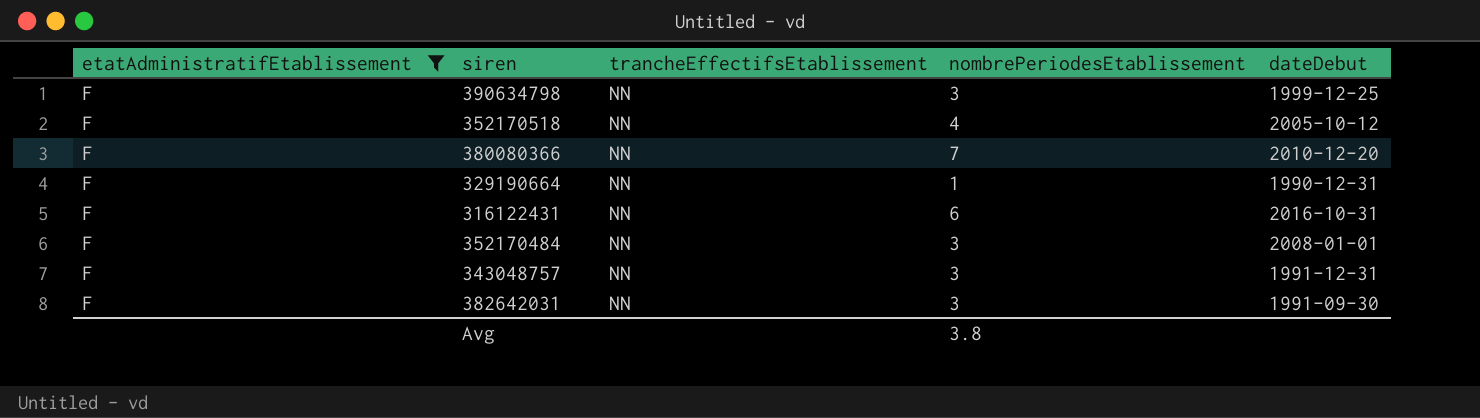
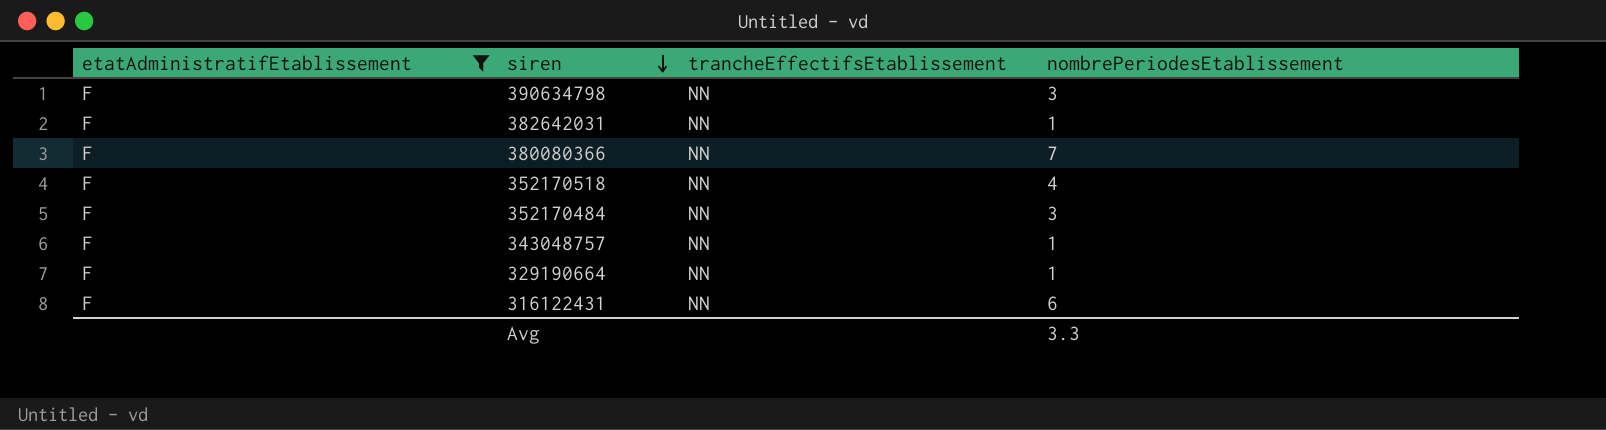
row order: none -> siren descending
column dateDebut | position: 5 -> none
382642031 | nombrePeriodesEtablissement: 3 -> 1
343048757 | nombrePeriodesEtablissement: 3 -> 1
Avg | nombrePeriodesEtablissement: 3.8 -> 3.3

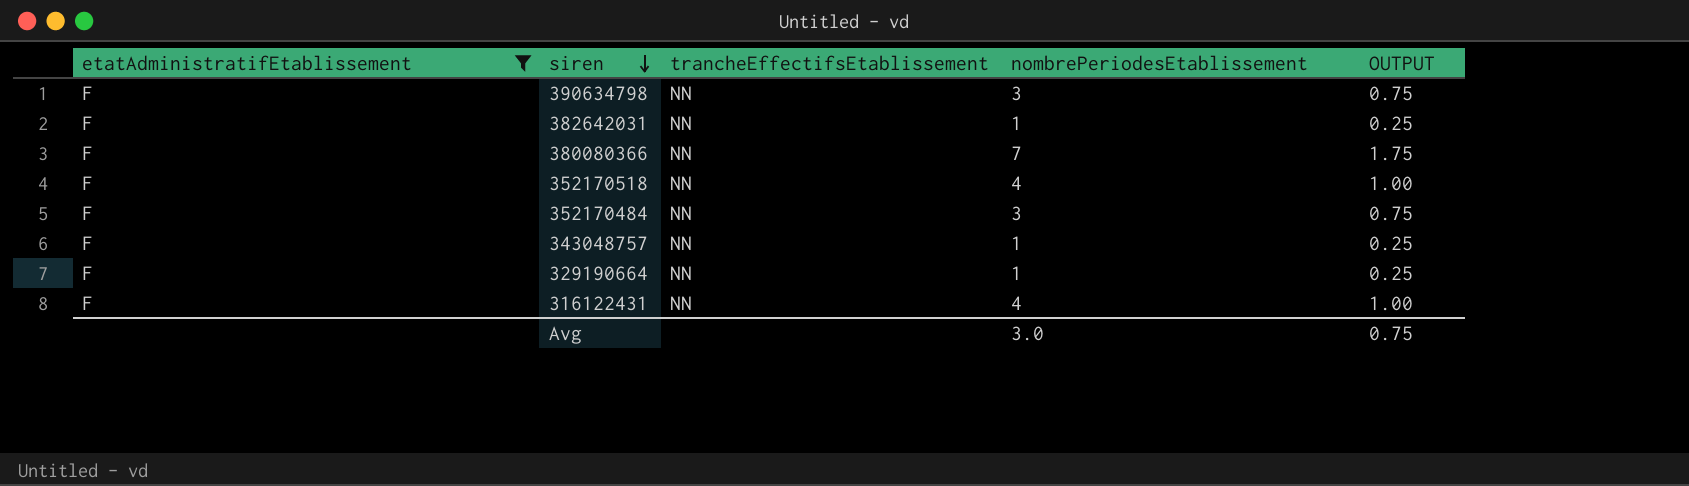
column OUTPUT | formula: none -> [nombrePeriodesEtablissement] * 0.25
316122431 | nombrePeriodesEtablissement: 6 -> 4
Avg | nombrePeriodesEtablissement: 3.3 -> 3.0

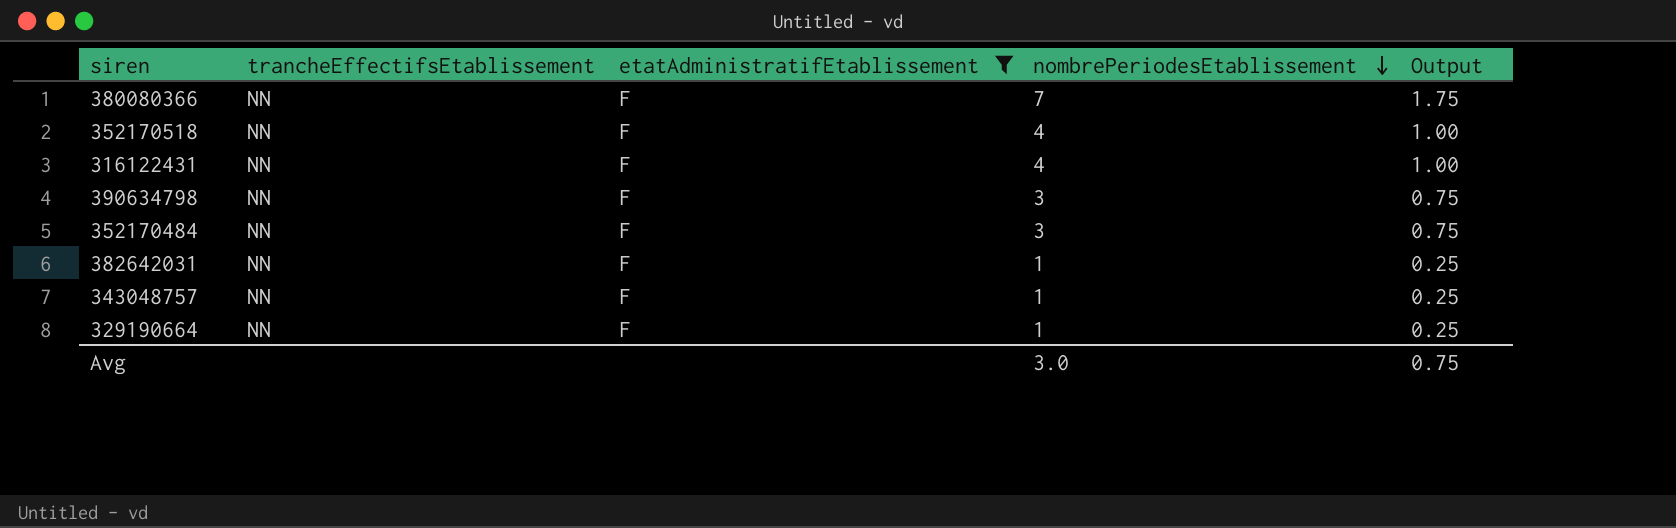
row order: siren descending -> nombrePeriodesEtablissement descending
column etatAdministratifEtablissement | position: 1 -> 3
column name: OUTPUT -> Output

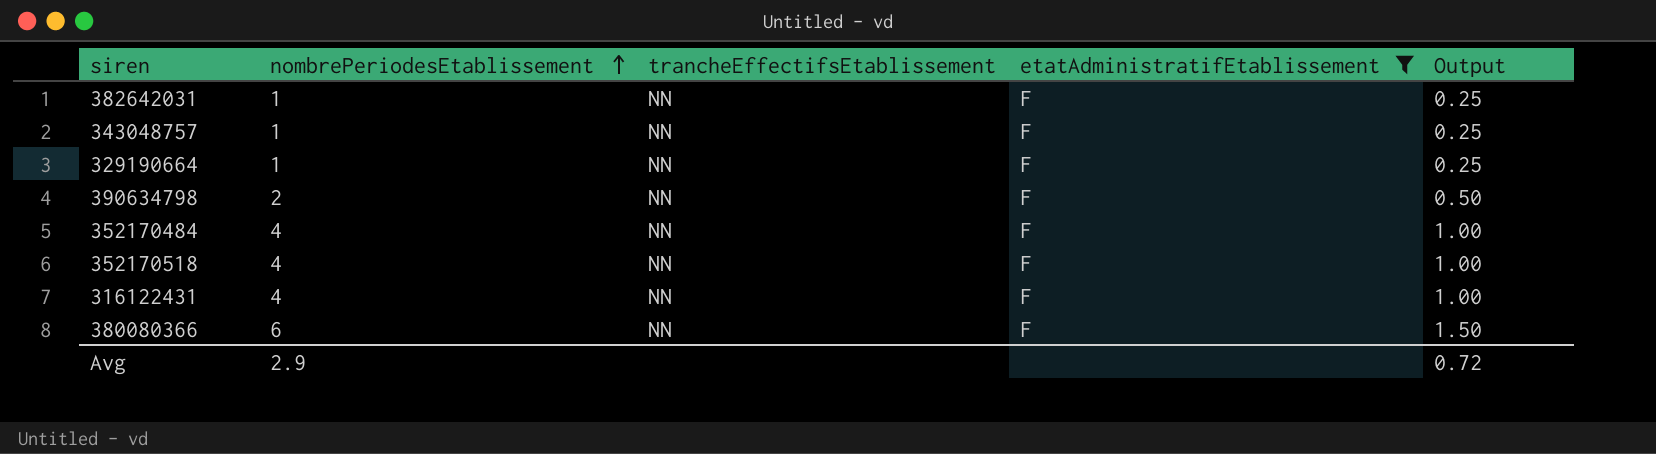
row order: nombrePeriodesEtablissement descending -> nombrePeriodesEtablissement ascending
column nombrePeriodesEtablissement | position: 4 -> 2
390634798 | nombrePeriodesEtablissement: 3 -> 2
390634798 | Output: 0.75 -> 0.50
352170484 | nombrePeriodesEtablissement: 3 -> 4
352170484 | Output: 0.75 -> 1.00
380080366 | nombrePeriodesEtablissement: 7 -> 6
380080366 | Output: 1.75 -> 1.50
Avg | nombrePeriodesEtablissement: 3.0 -> 2.9
Avg | Output: 0.75 -> 0.72

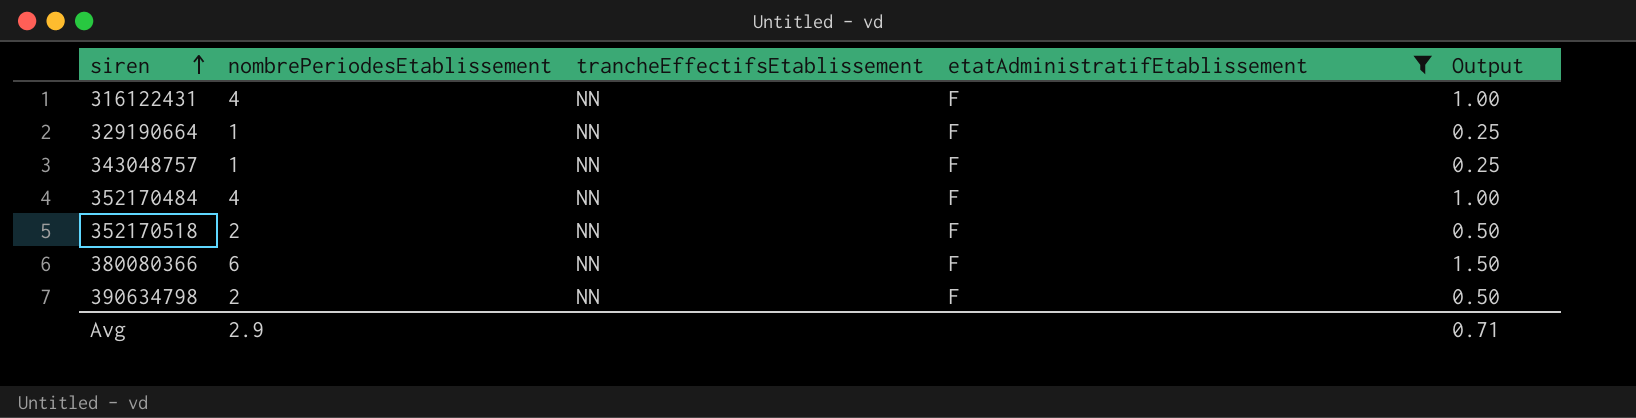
row order: nombrePeriodesEtablissement ascending -> siren ascending
row 382642031: 1 | NN | F | 0.25 -> none
352170518 | nombrePeriodesEtablissement: 4 -> 2
352170518 | Output: 1.00 -> 0.50
Avg | Output: 0.72 -> 0.71

